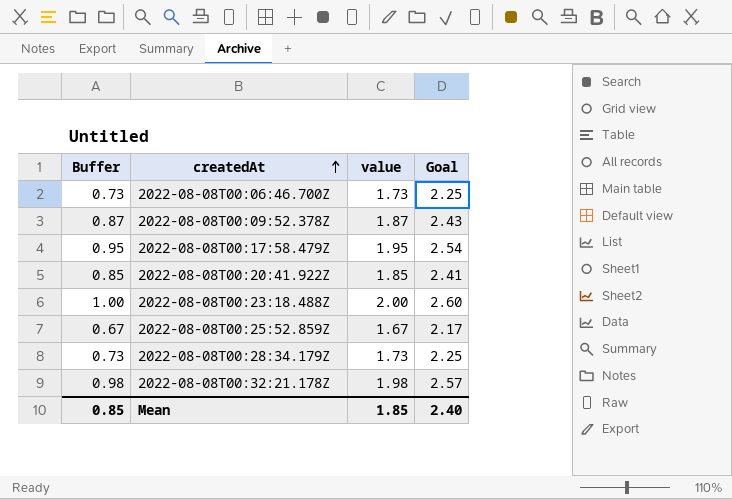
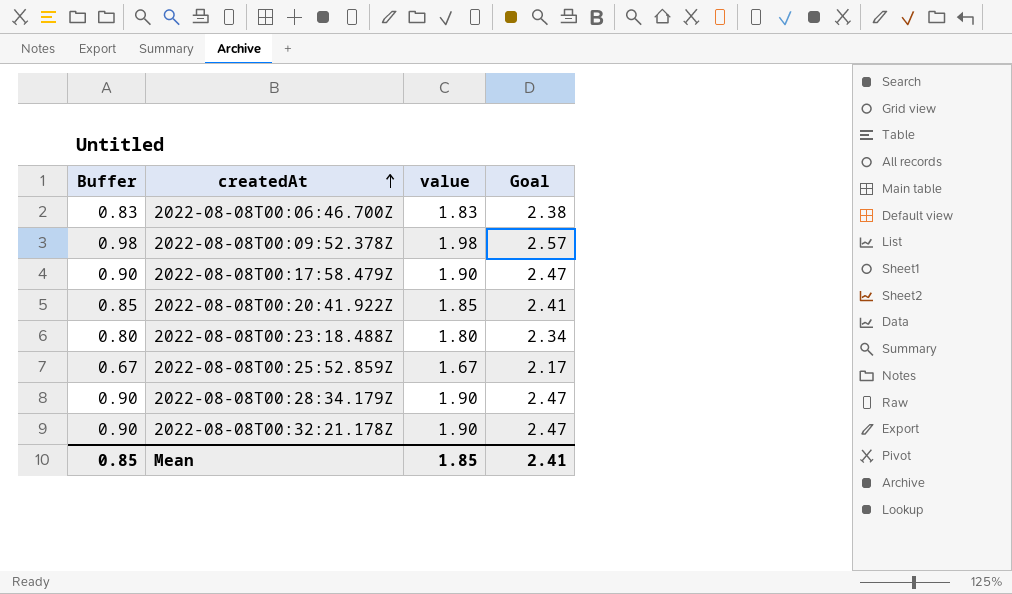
2022-08-08T00:06:46.700Z | Buffer: 0.73 -> 0.83
2022-08-08T00:06:46.700Z | value: 1.73 -> 1.83
2022-08-08T00:06:46.700Z | Goal: 2.25 -> 2.38
2022-08-08T00:09:52.378Z | Buffer: 0.87 -> 0.98
2022-08-08T00:09:52.378Z | value: 1.87 -> 1.98
2022-08-08T00:09:52.378Z | Goal: 2.43 -> 2.57
2022-08-08T00:17:58.479Z | Buffer: 0.95 -> 0.90
2022-08-08T00:17:58.479Z | value: 1.95 -> 1.90
2022-08-08T00:17:58.479Z | Goal: 2.54 -> 2.47
2022-08-08T00:23:18.488Z | Buffer: 1.00 -> 0.80
2022-08-08T00:23:18.488Z | value: 2.00 -> 1.80
2022-08-08T00:23:18.488Z | Goal: 2.60 -> 2.34
2022-08-08T00:28:34.179Z | Buffer: 0.73 -> 0.90
2022-08-08T00:28:34.179Z | value: 1.73 -> 1.90
2022-08-08T00:28:34.179Z | Goal: 2.25 -> 2.47
2022-08-08T00:32:21.178Z | Buffer: 0.98 -> 0.90
2022-08-08T00:32:21.178Z | value: 1.98 -> 1.90
2022-08-08T00:32:21.178Z | Goal: 2.57 -> 2.47
Mean | Goal: 2.40 -> 2.41

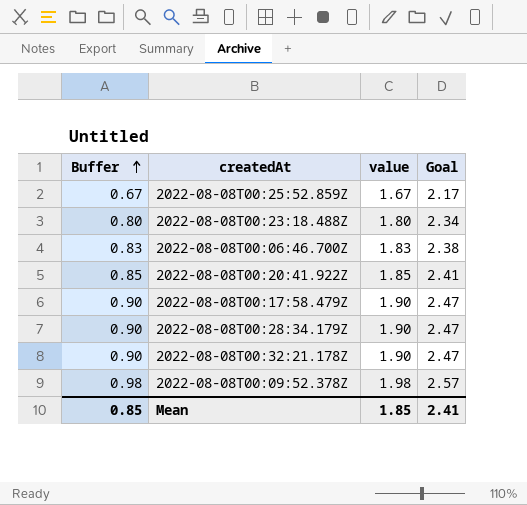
row order: createdAt ascending -> Buffer ascending

